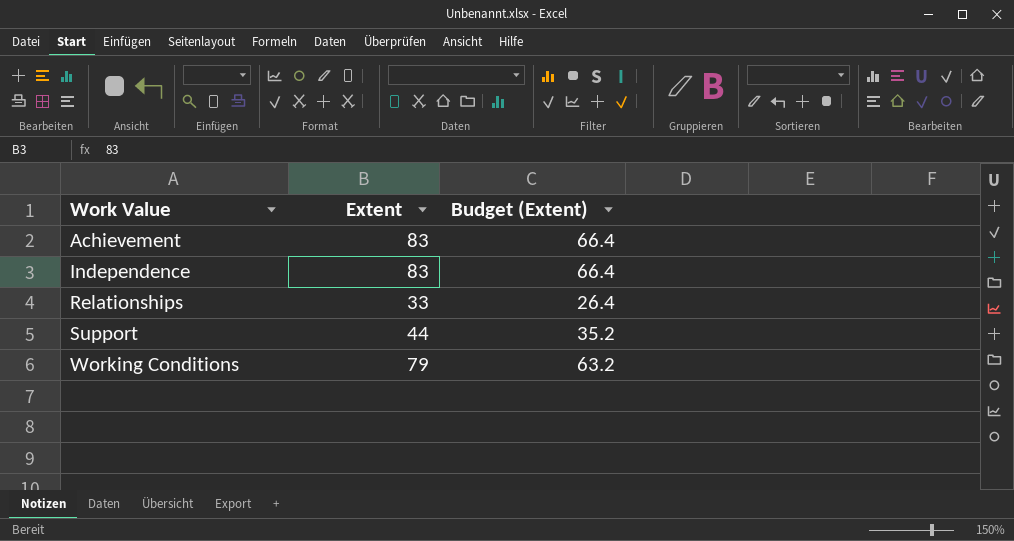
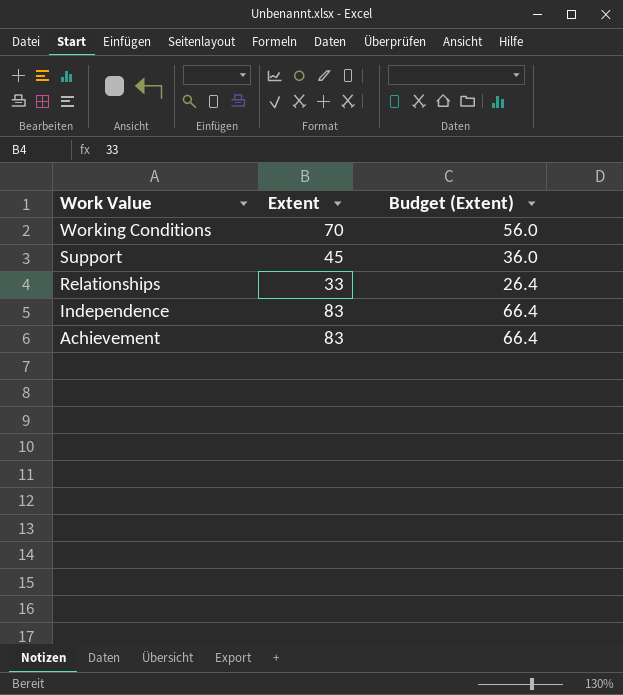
row order: Work Value ascending -> Work Value descending
Working Conditions | Extent: 79 -> 70
Working Conditions | Budget (Extent): 63.2 -> 56.0
Support | Extent: 44 -> 45
Support | Budget (Extent): 35.2 -> 36.0

